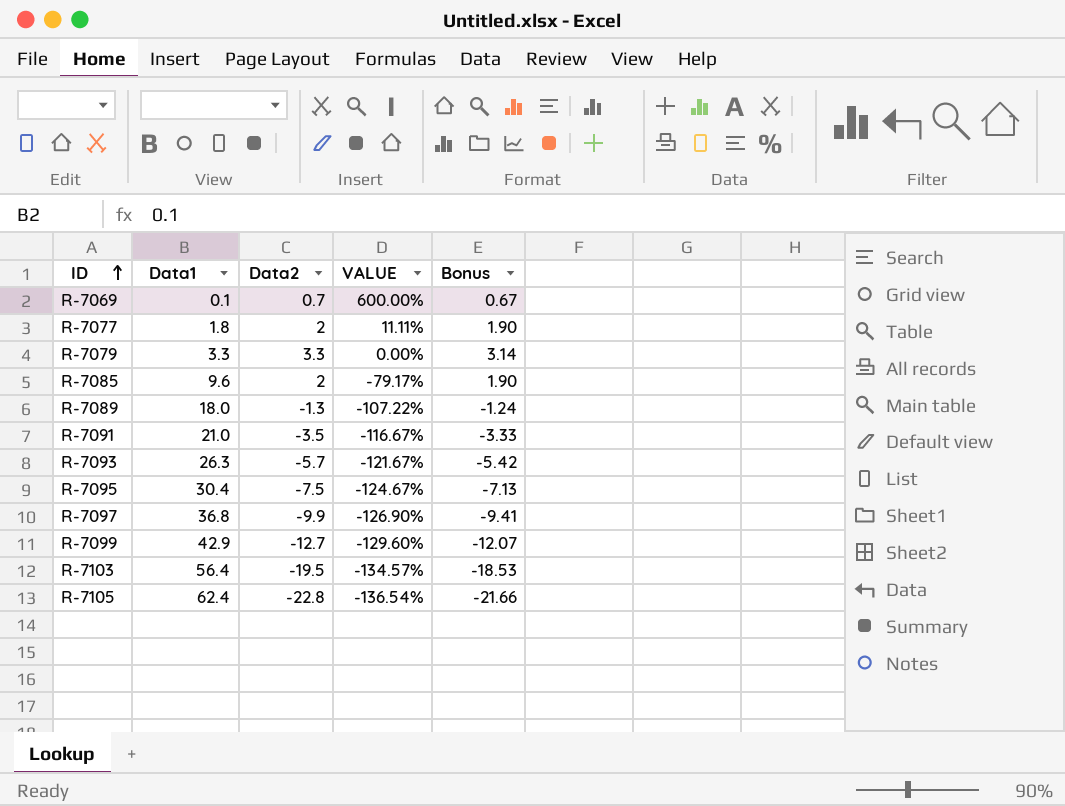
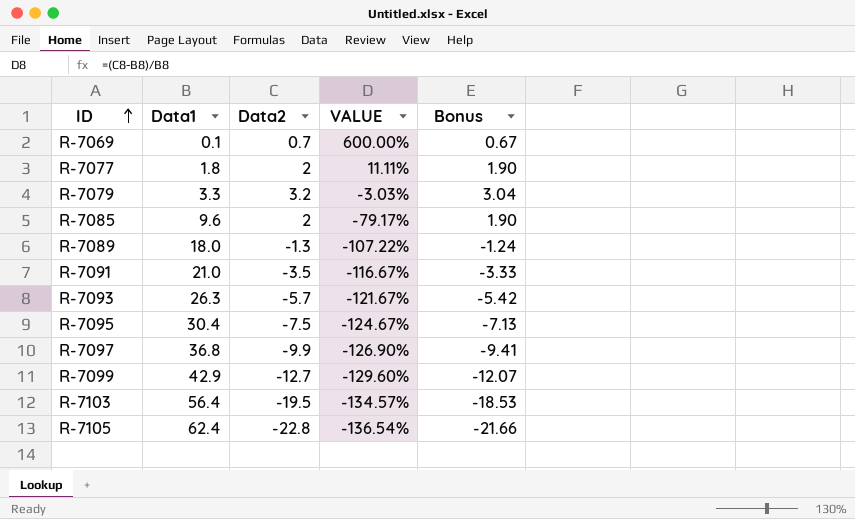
R-7079 | Data2: 3.3 -> 3.2
R-7079 | VALUE: 0.00% -> -3.03%
R-7079 | Bonus: 3.14 -> 3.04

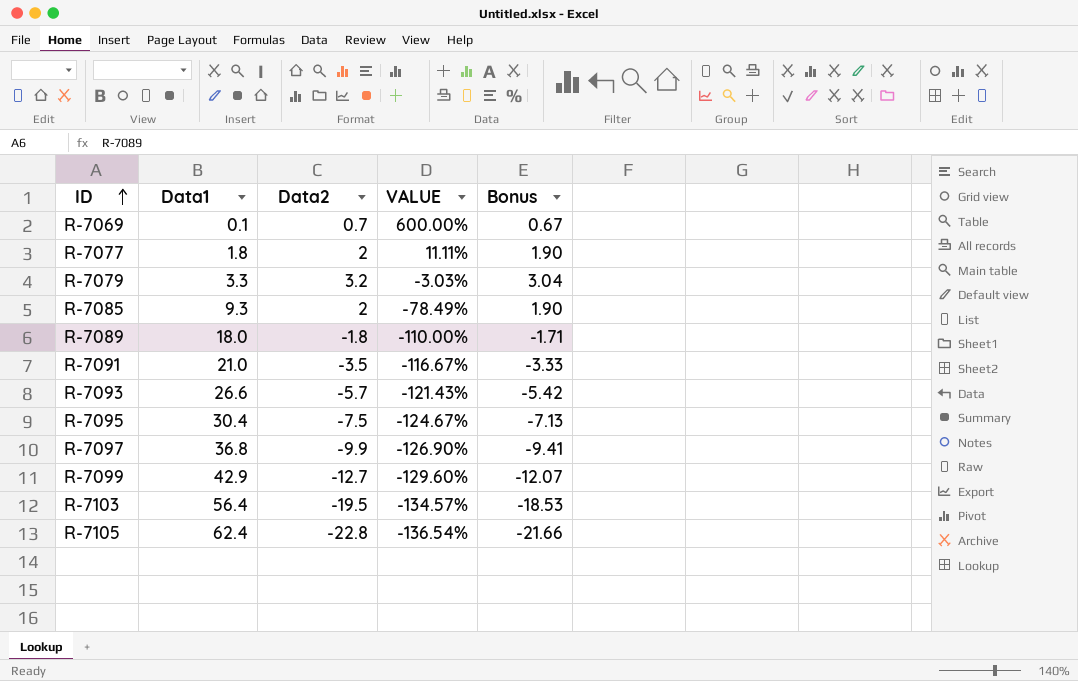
R-7085 | Data1: 9.6 -> 9.3
R-7085 | VALUE: -79.17% -> -78.49%
R-7089 | Data2: -1.3 -> -1.8
R-7089 | VALUE: -107.22% -> -110.00%
R-7089 | Bonus: -1.24 -> -1.71
R-7093 | Data1: 26.3 -> 26.6
R-7093 | VALUE: -121.67% -> -121.43%

